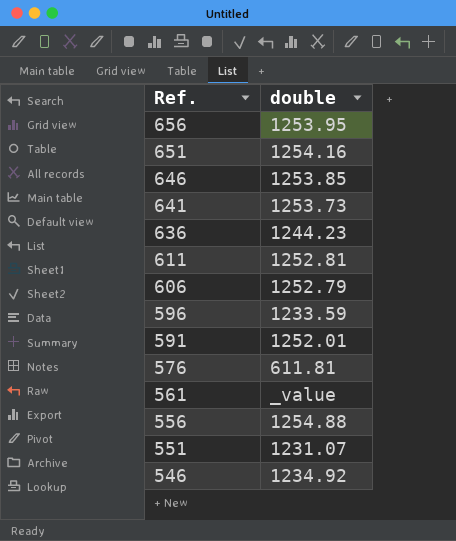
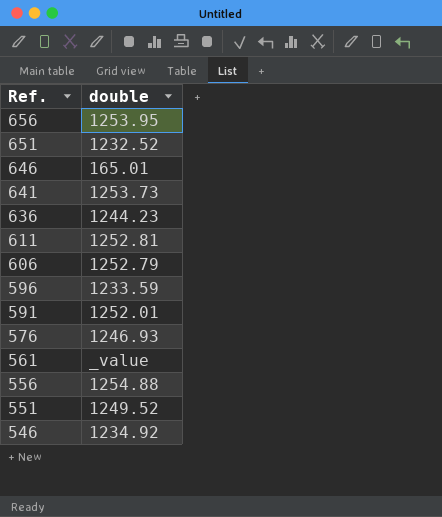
651 | double: 1254.16 -> 1232.52
646 | double: 1253.85 -> 165.01
576 | double: 611.81 -> 1246.93
551 | double: 1231.07 -> 1249.52

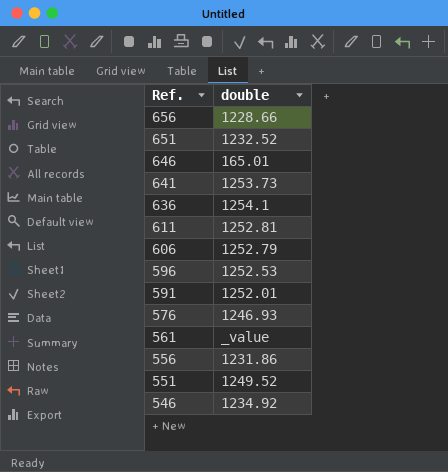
656 | double: 1253.95 -> 1228.66
636 | double: 1244.23 -> 1254.1
596 | double: 1233.59 -> 1252.53
556 | double: 1254.88 -> 1231.86

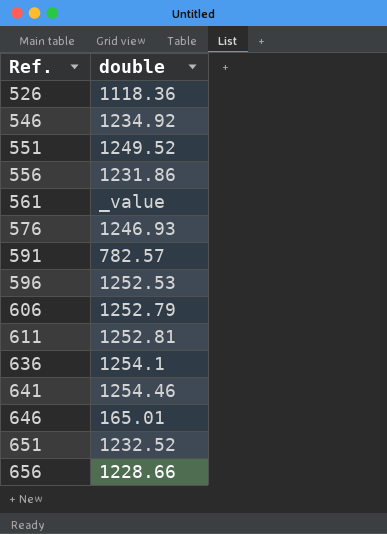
row order: Ref. descending -> Ref. ascending
row 526: none -> 1118.36
591 | double: 1252.01 -> 782.57
641 | double: 1253.73 -> 1254.46

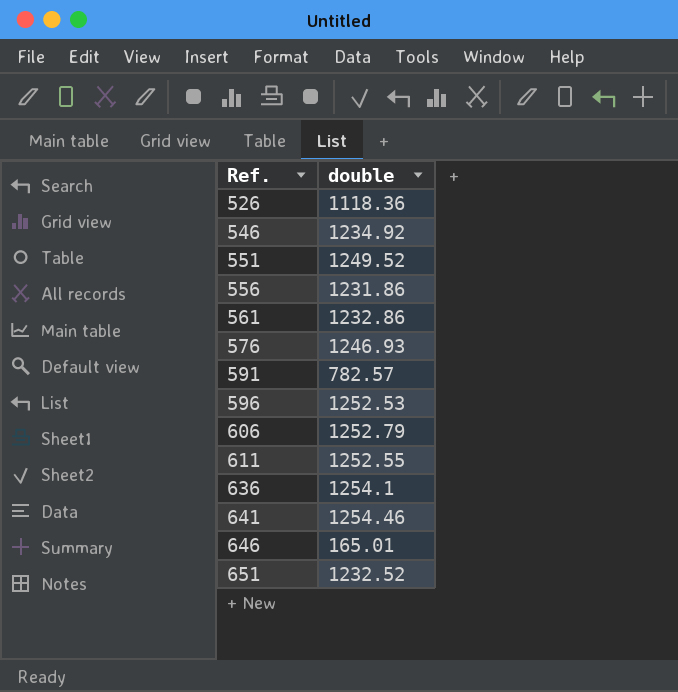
row 656: 1228.66 -> none
561 | double: _value -> 1232.86
611 | double: 1252.81 -> 1252.55

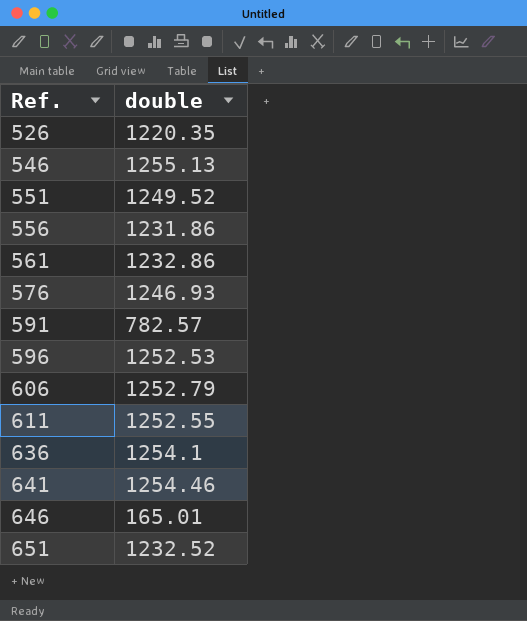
526 | double: 1118.36 -> 1220.35
546 | double: 1234.92 -> 1255.13

